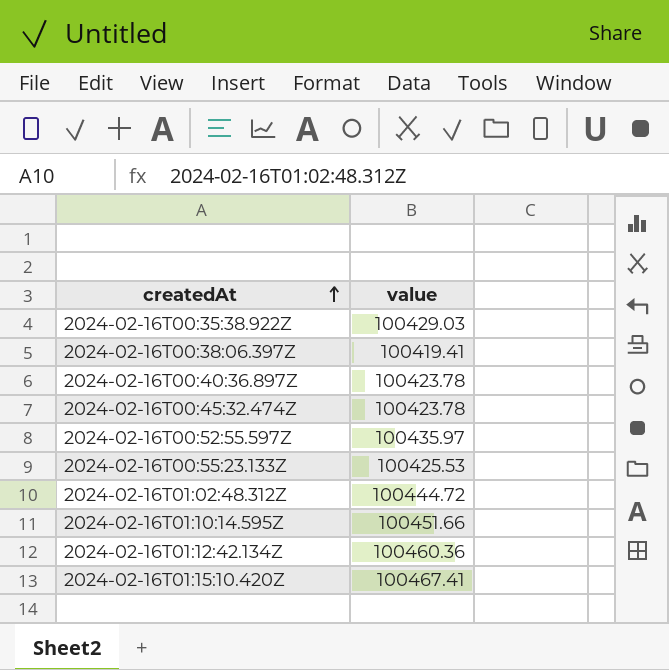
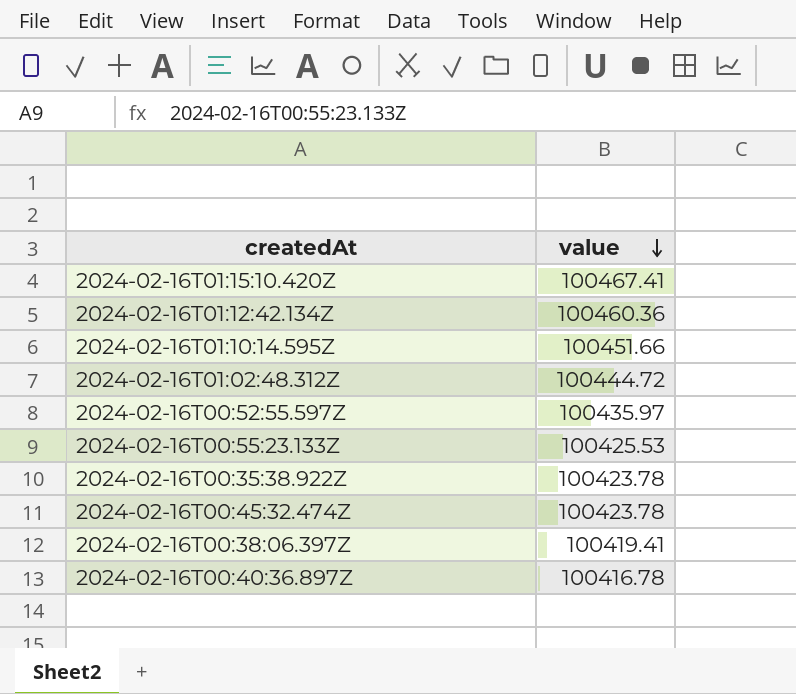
row order: createdAt ascending -> value descending
2024-02-16T00:35:38.922Z | value: 100429.03 -> 100423.78
2024-02-16T00:40:36.897Z | value: 100423.78 -> 100416.78

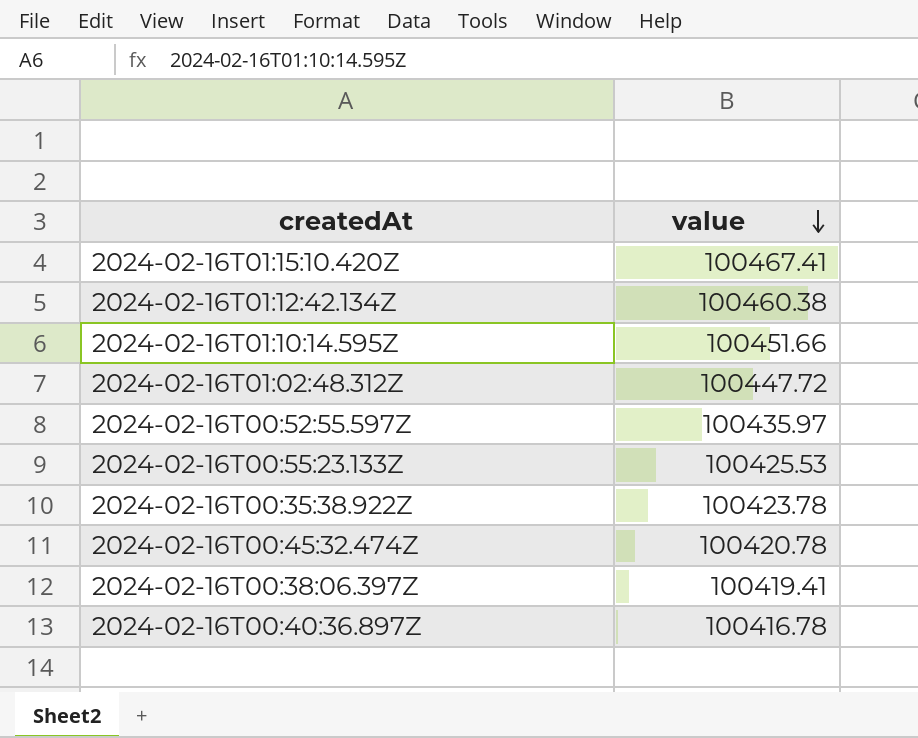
2024-02-16T01:12:42.134Z | value: 100460.36 -> 100460.38
2024-02-16T01:02:48.312Z | value: 100444.72 -> 100447.72
2024-02-16T00:45:32.474Z | value: 100423.78 -> 100420.78

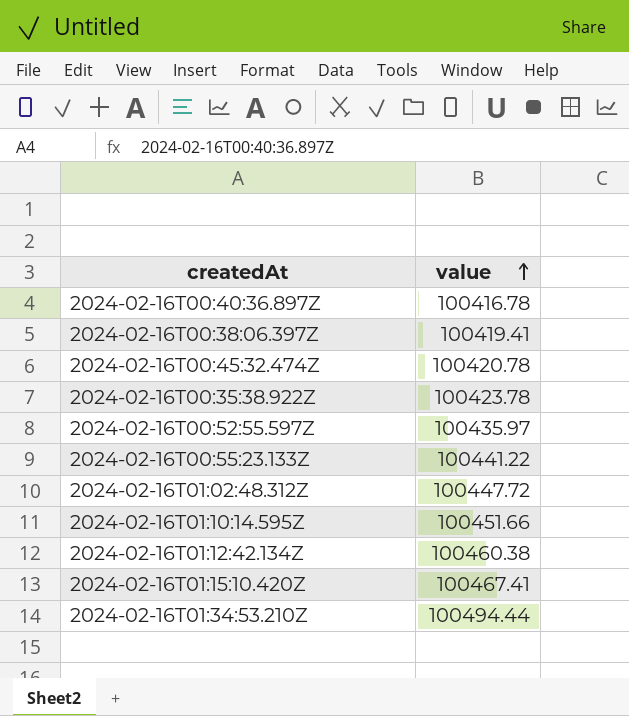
row order: value descending -> value ascending
2024-02-16T00:55:23.133Z | value: 100425.53 -> 100441.22
row 2024-02-16T01:34:53.210Z: none -> 100494.44

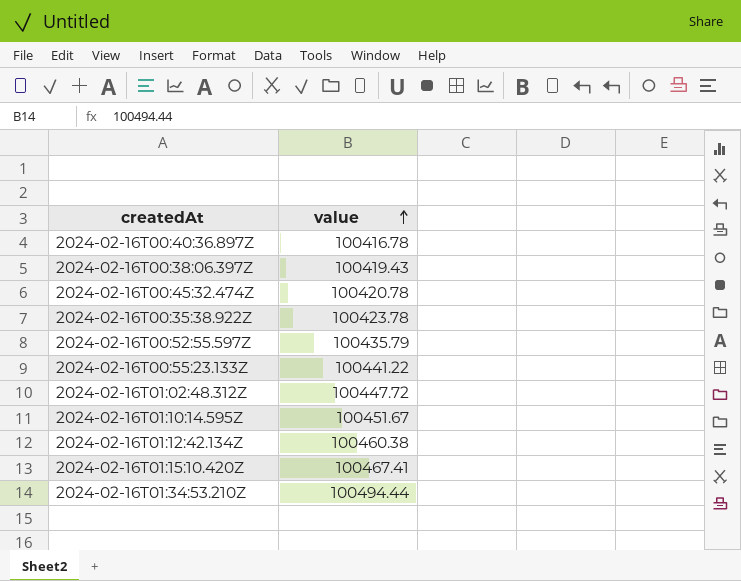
2024-02-16T00:38:06.397Z | value: 100419.41 -> 100419.43
2024-02-16T00:52:55.597Z | value: 100435.97 -> 100435.79
2024-02-16T01:10:14.595Z | value: 100451.66 -> 100451.67

